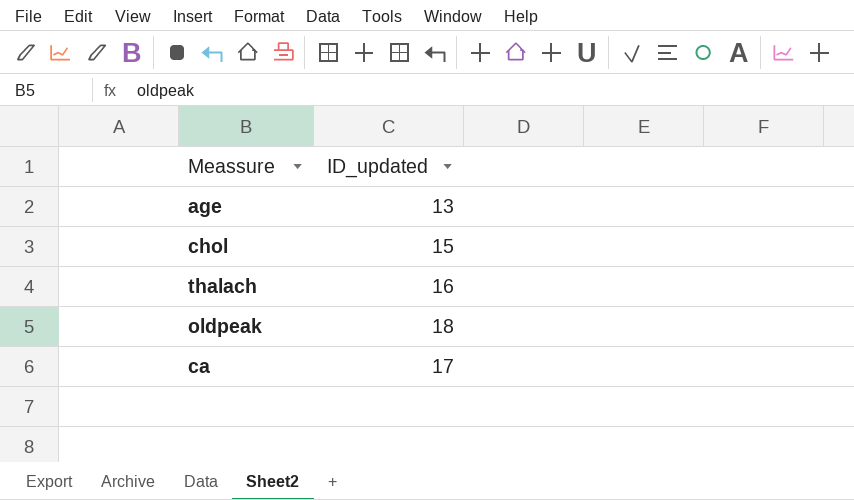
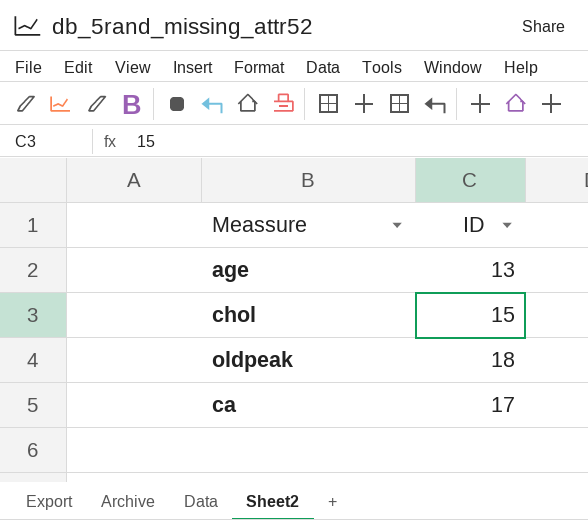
column name: ID_updated -> ID
row thalach: 16 -> none

